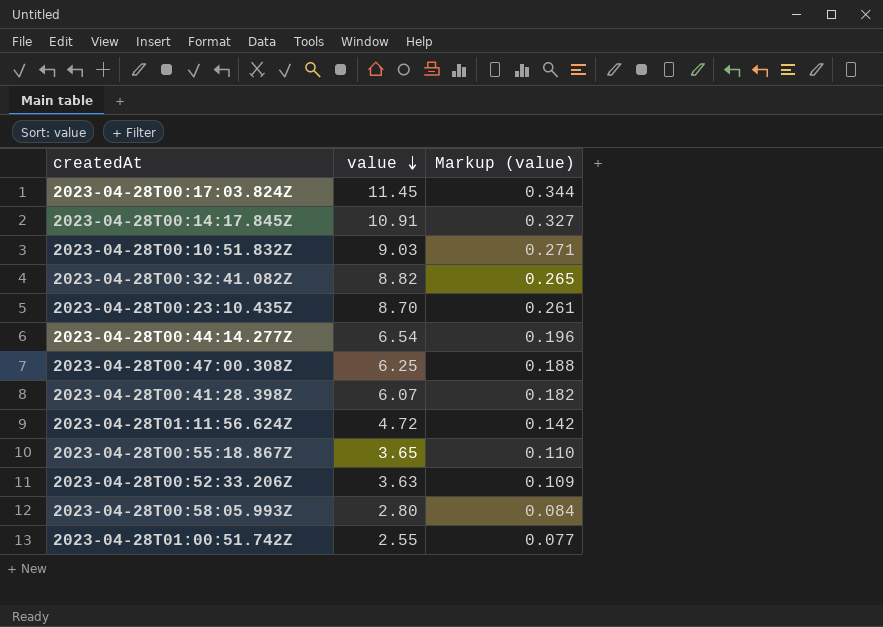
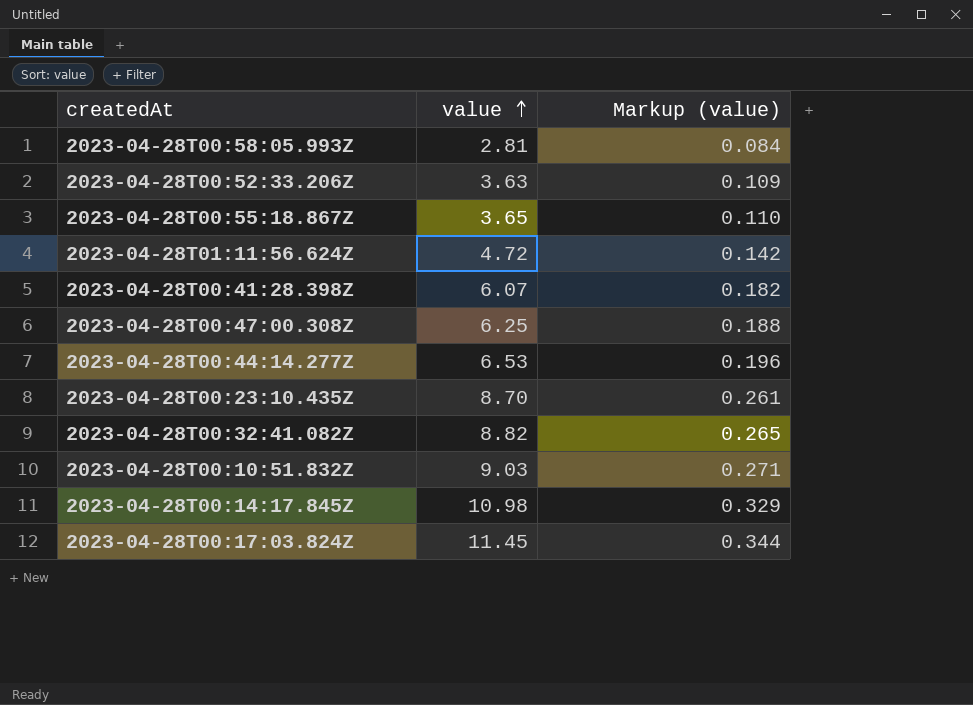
row order: value descending -> value ascending
row 2023-04-28T01:00:51.742Z: 2.55 | 0.077 -> none
2023-04-28T00:58:05.993Z | value: 2.80 -> 2.81
2023-04-28T00:44:14.277Z | value: 6.54 -> 6.53
2023-04-28T00:14:17.845Z | value: 10.91 -> 10.98
2023-04-28T00:14:17.845Z | Markup (value): 0.327 -> 0.329

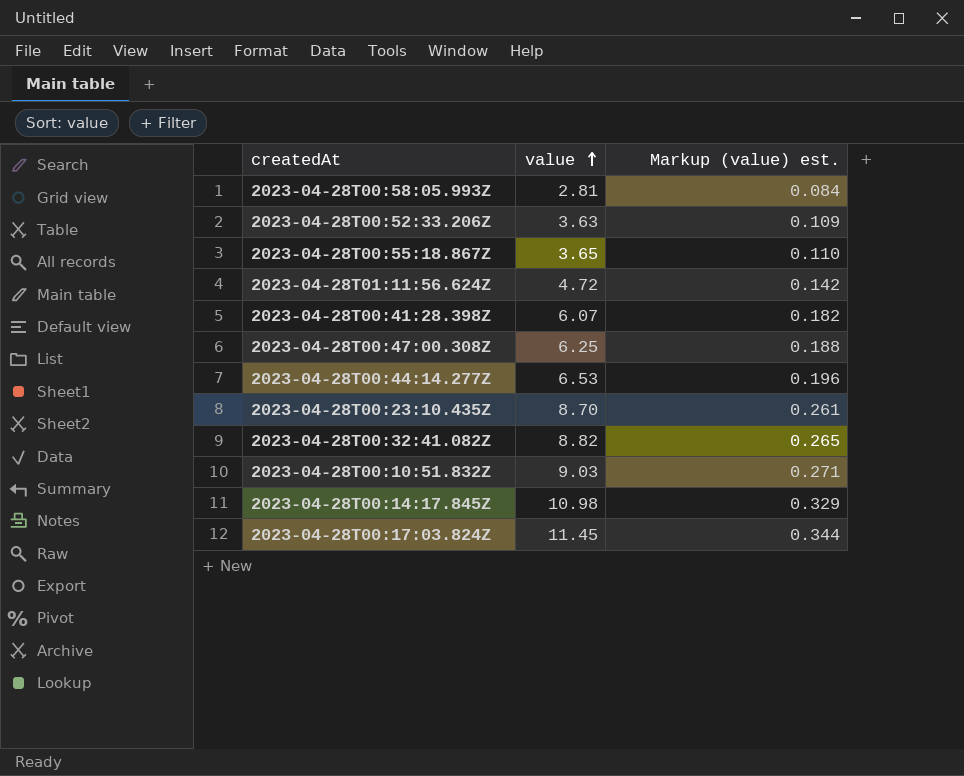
column name: Markup (value) -> Markup (value) est.

